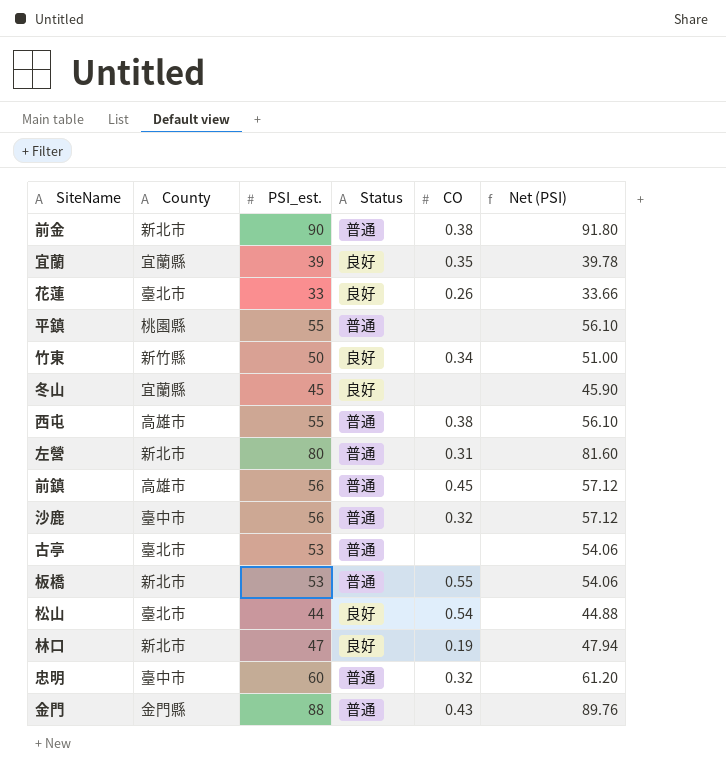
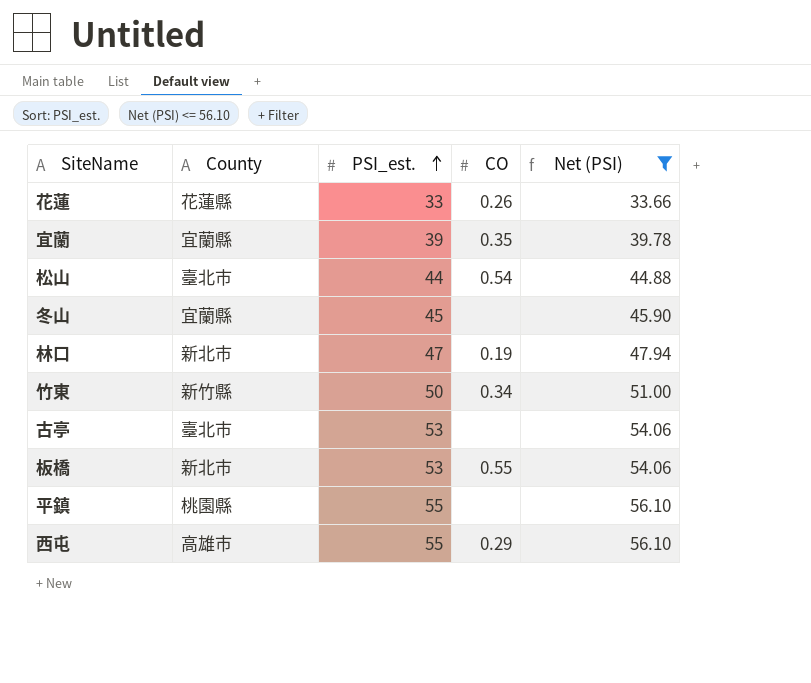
filter: none -> Net (PSI) <= 56.10
row order: none -> PSI_est. ascending
column Status | position: 4 -> none
花蓮 | County: 臺北市 -> 花蓮縣
西屯 | CO: 0.38 -> 0.29

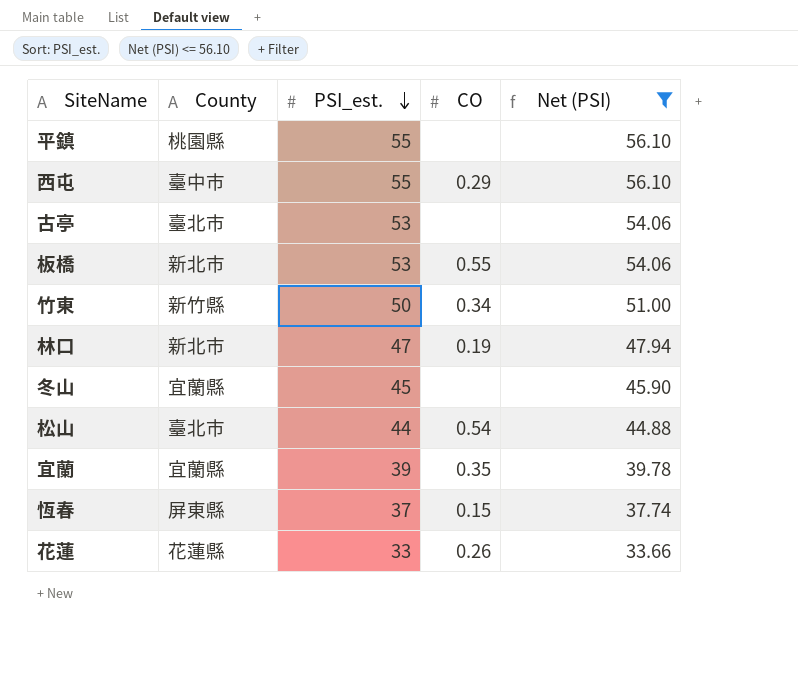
row order: PSI_est. ascending -> PSI_est. descending
西屯 | County: 高雄市 -> 臺中市
row 恆春: none -> 屏東縣 | 37 | 0.15 | 37.74

